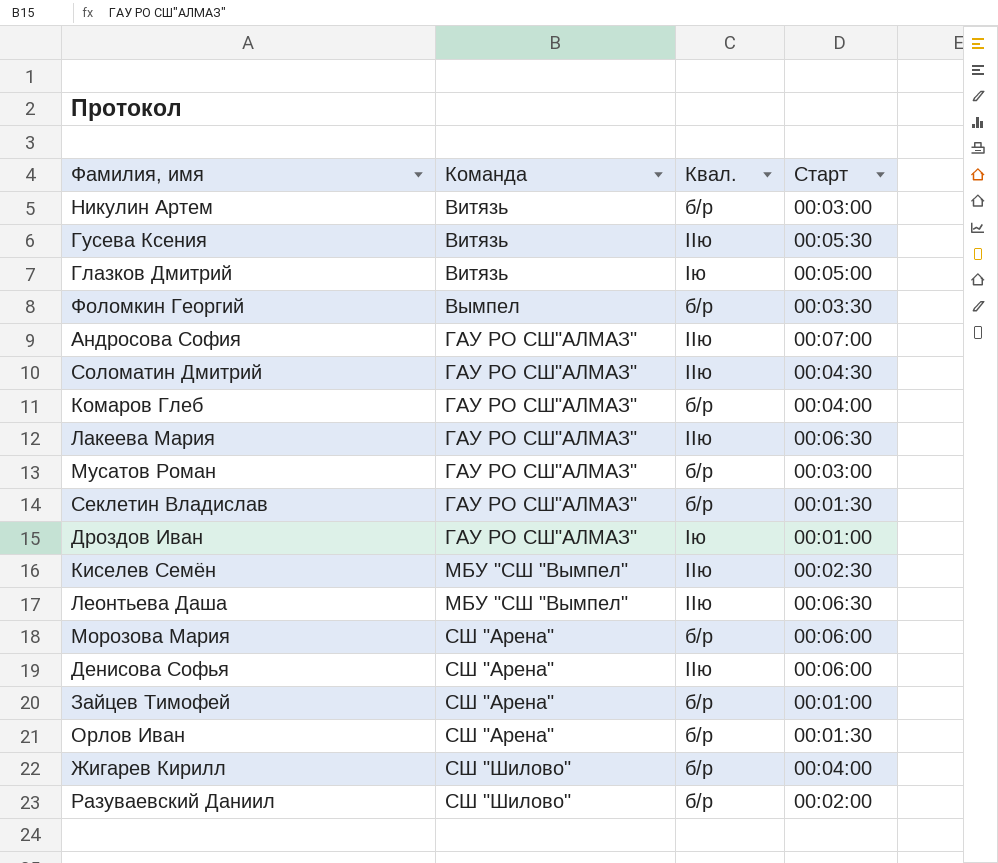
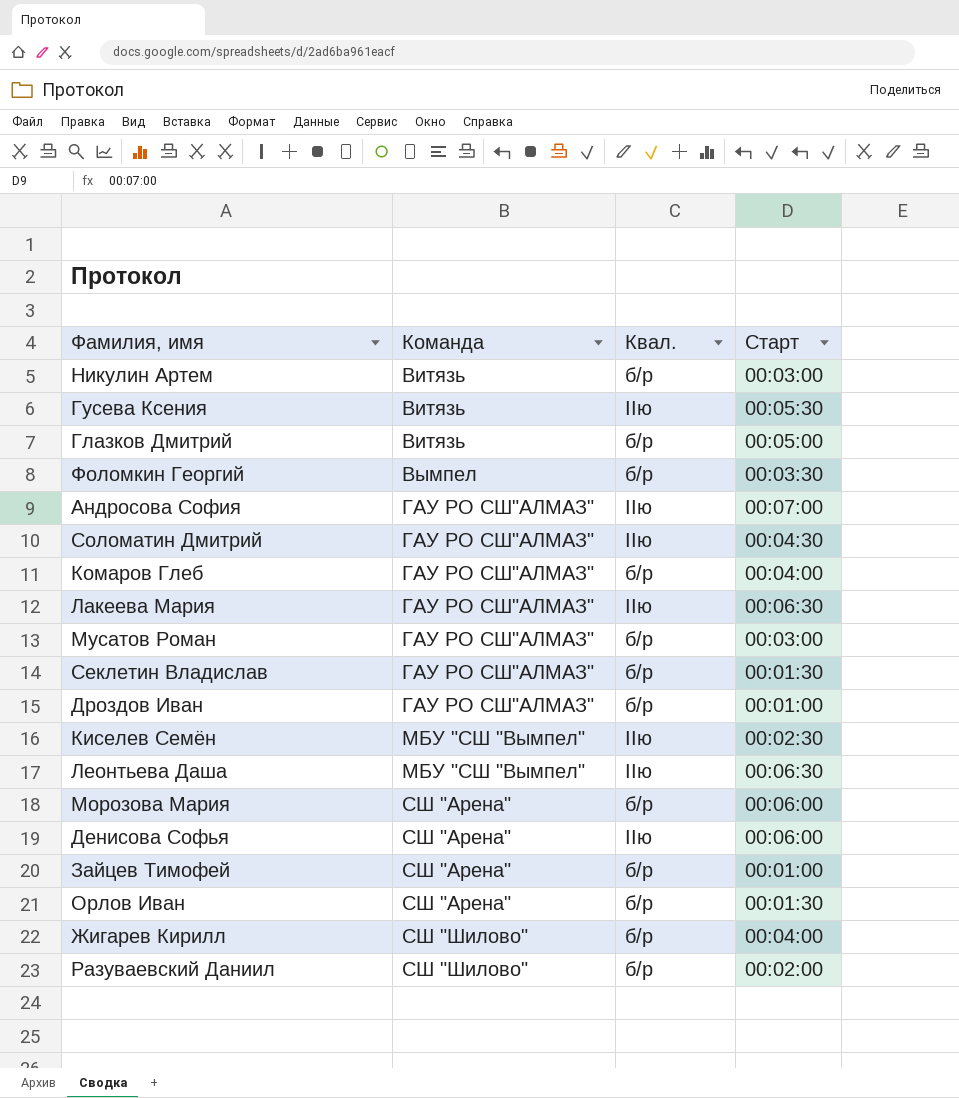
Глазков Дмитрий | Квал.: Iю -> б/р
Дроздов Иван | Квал.: Iю -> б/р

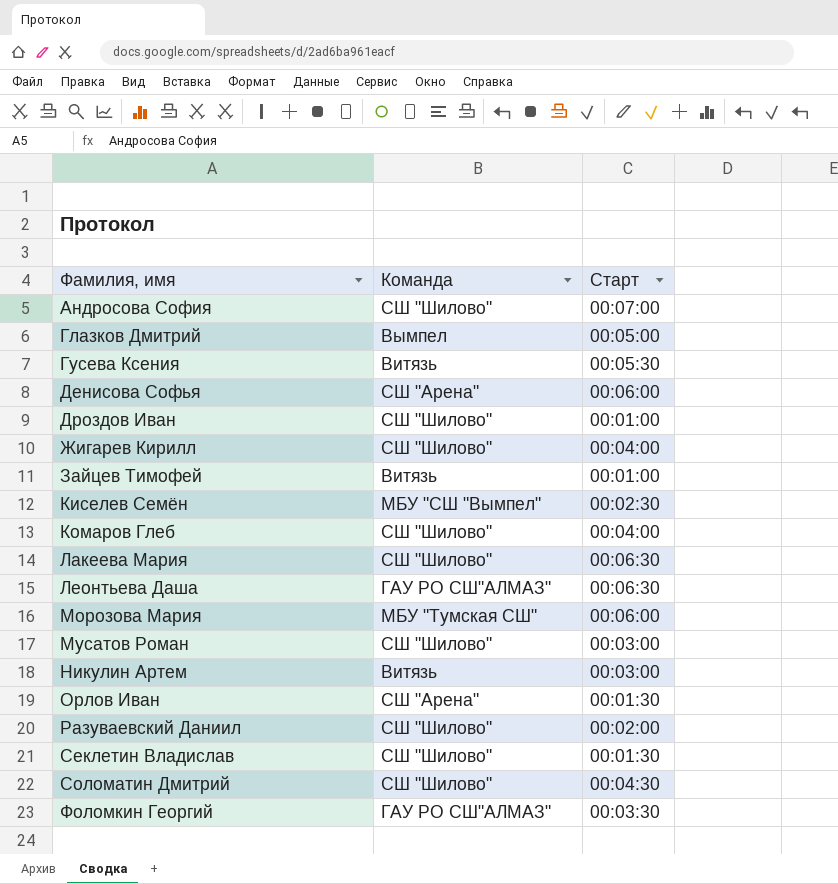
row order: Команда ascending -> Фамилия, имя ascending
column Квал. | position: 3 -> none
Андросова София | Команда: ГАУ РО СШ"АЛМАЗ" -> СШ "Шилово"
Глазков Дмитрий | Команда: Витязь -> Вымпел
Дроздов Иван | Команда: ГАУ РО СШ"АЛМАЗ" -> СШ "Шилово"
Зайцев Тимофей | Команда: СШ "Арена" -> Витязь
Комаров Глеб | Команда: ГАУ РО СШ"АЛМАЗ" -> СШ "Шилово"
Лакеева Мария | Команда: ГАУ РО СШ"АЛМАЗ" -> СШ "Шилово"
Леонтьева Даша | Команда: МБУ "СШ "Вымпел" -> ГАУ РО СШ"АЛМАЗ"
Морозова Мария | Команда: СШ "Арена" -> МБУ "Тумская СШ"
Мусатов Роман | Команда: ГАУ РО СШ"АЛМАЗ" -> СШ "Шилово"
Секлетин Владислав | Команда: ГАУ РО СШ"АЛМАЗ" -> СШ "Шилово"
Соломатин Дмитрий | Команда: ГАУ РО СШ"АЛМАЗ" -> СШ "Шилово"
Фоломкин Георгий | Команда: Вымпел -> ГАУ РО СШ"АЛМАЗ"

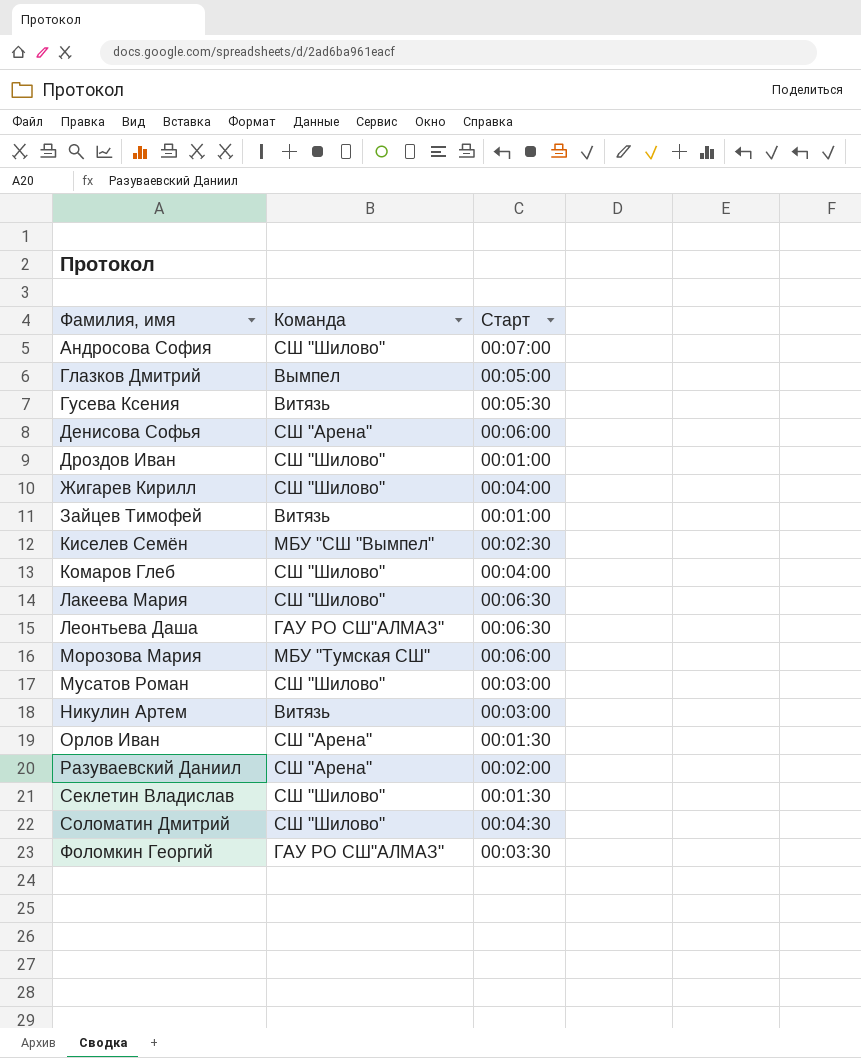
Разуваевский Даниил | Команда: СШ "Шилово" -> СШ "Арена"

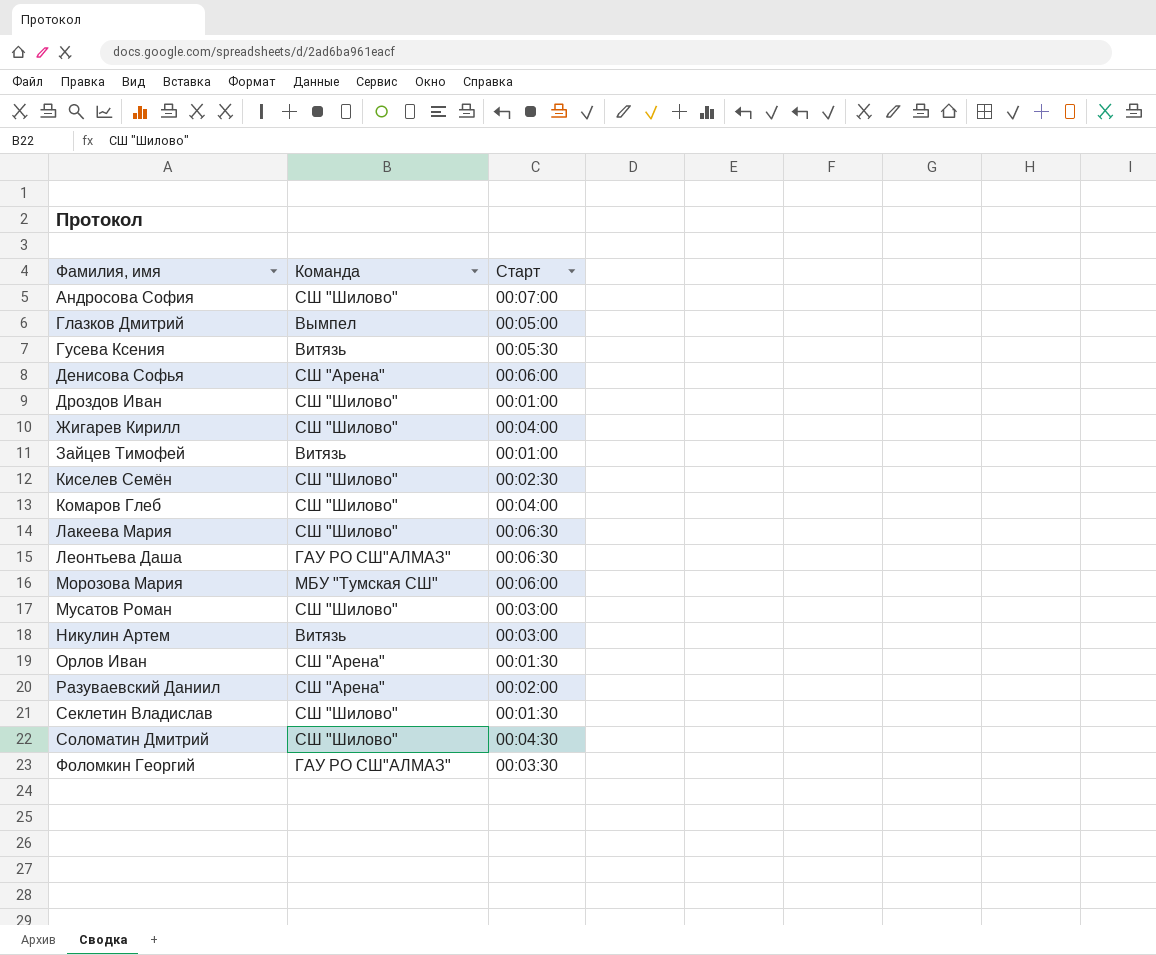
Киселев Семён | Команда: МБУ "СШ "Вымпел" -> СШ "Шилово"

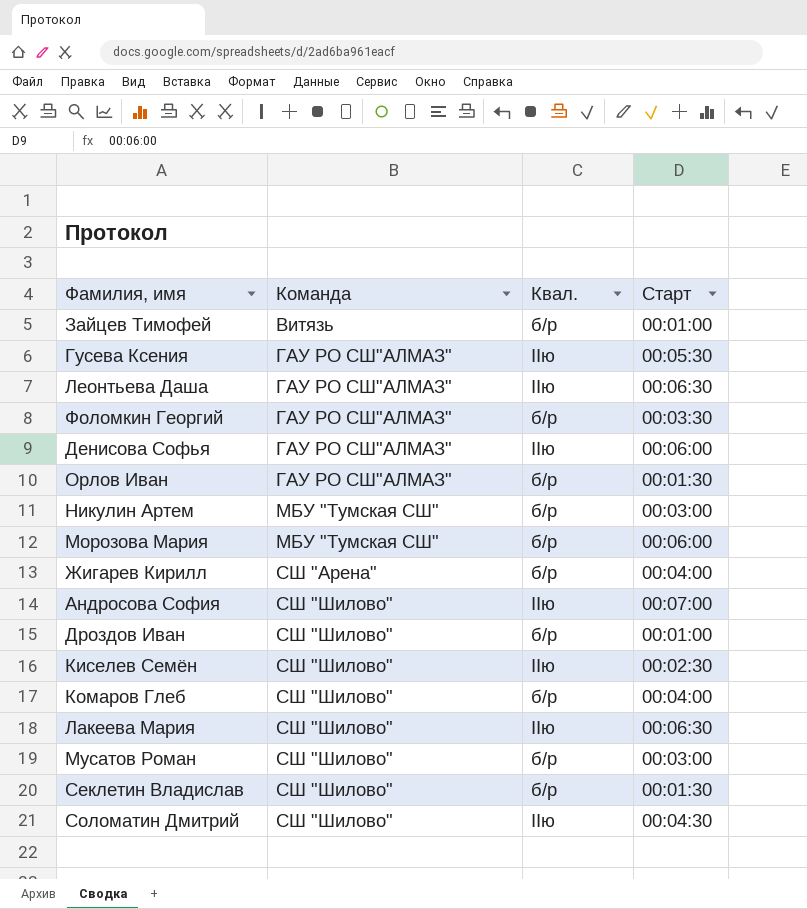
row order: Фамилия, имя ascending -> Команда ascending
column Квал. | position: none -> 3
row Глазков Дмитрий: Вымпел | 00:05:00 -> none
row Разуваевский Даниил: СШ "Арена" | 00:02:00 -> none
Гусева Ксения | Команда: Витязь -> ГАУ РО СШ"АЛМАЗ"
Денисова Софья | Команда: СШ "Арена" -> ГАУ РО СШ"АЛМАЗ"
Орлов Иван | Команда: СШ "Арена" -> ГАУ РО СШ"АЛМАЗ"
Никулин Артем | Команда: Витязь -> МБУ "Тумская СШ"
Жигарев Кирилл | Команда: СШ "Шилово" -> СШ "Арена"

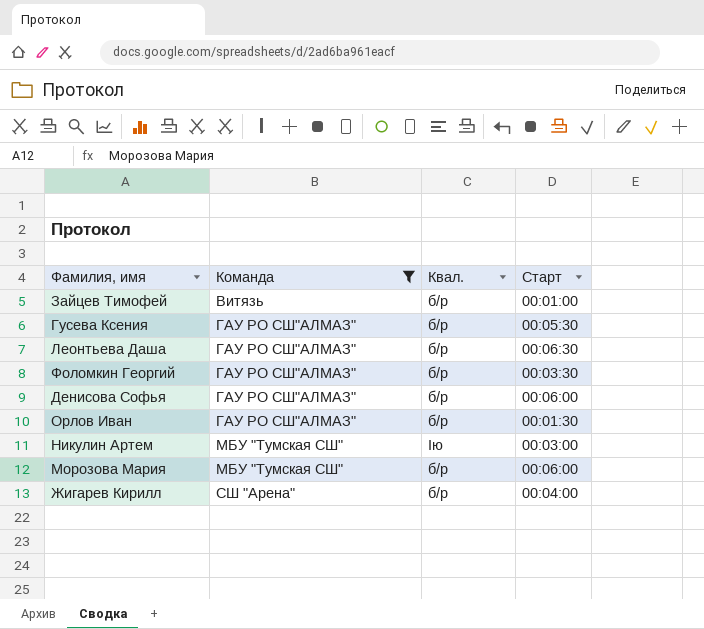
filter: none -> Команда != СШ "Шилово"
Гусева Ксения | Квал.: IIю -> б/р
Леонтьева Даша | Квал.: IIю -> б/р
Денисова Софья | Квал.: IIю -> б/р
Никулин Артем | Квал.: б/р -> Iю

